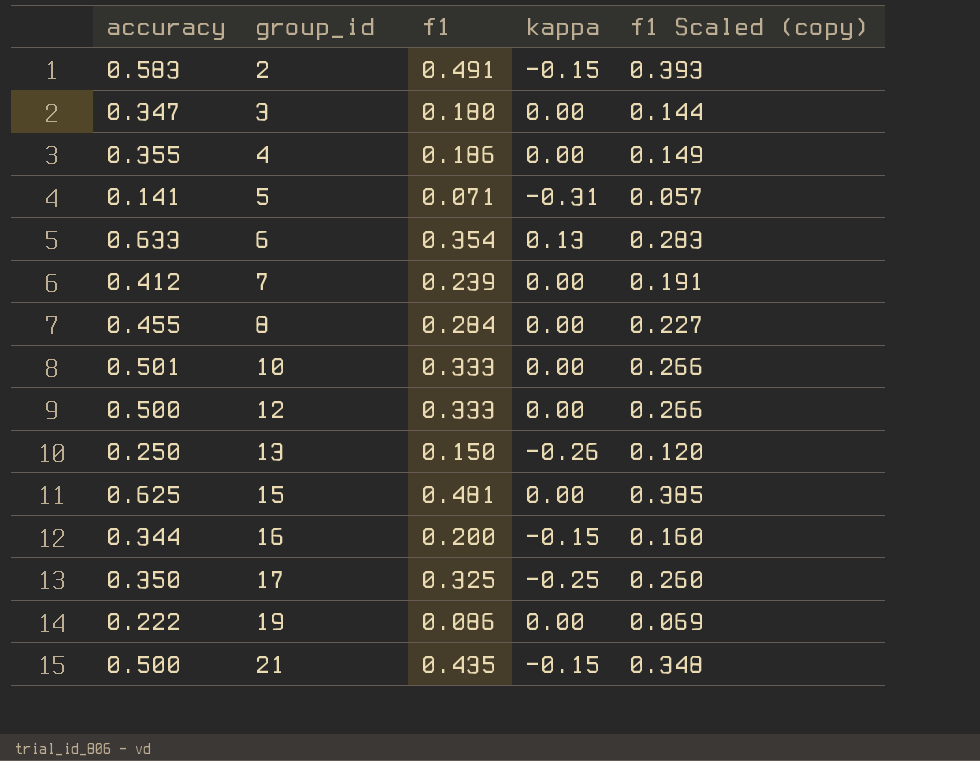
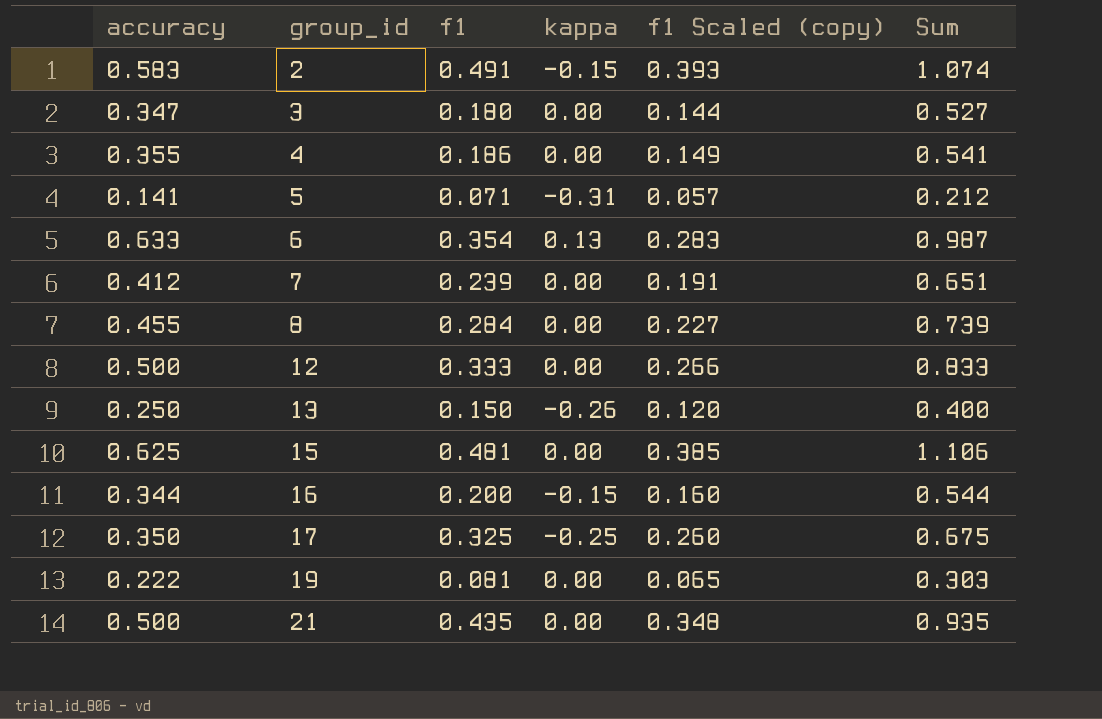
column Sum | formula: none -> [accuracy] + [f1]
row 10: 0.501 | 0.333 | 0.00 | 0.266 -> none
19 | f1: 0.086 -> 0.081
19 | f1 Scaled (copy): 0.069 -> 0.065
21 | kappa: -0.15 -> 0.00

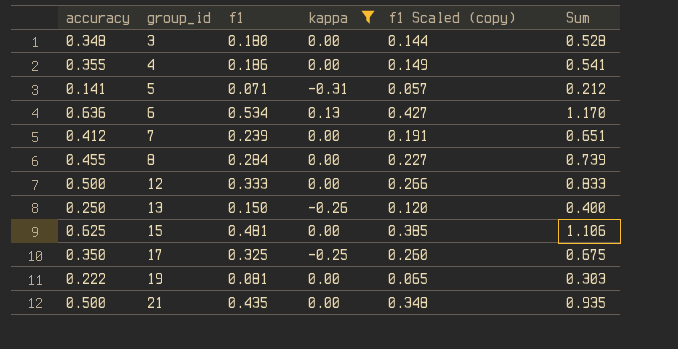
filter: none -> kappa != -0.15
3 | accuracy: 0.347 -> 0.348
3 | Sum: 0.527 -> 0.528
6 | accuracy: 0.633 -> 0.636
6 | f1: 0.354 -> 0.534
6 | f1 Scaled (copy): 0.283 -> 0.427
6 | Sum: 0.987 -> 1.170

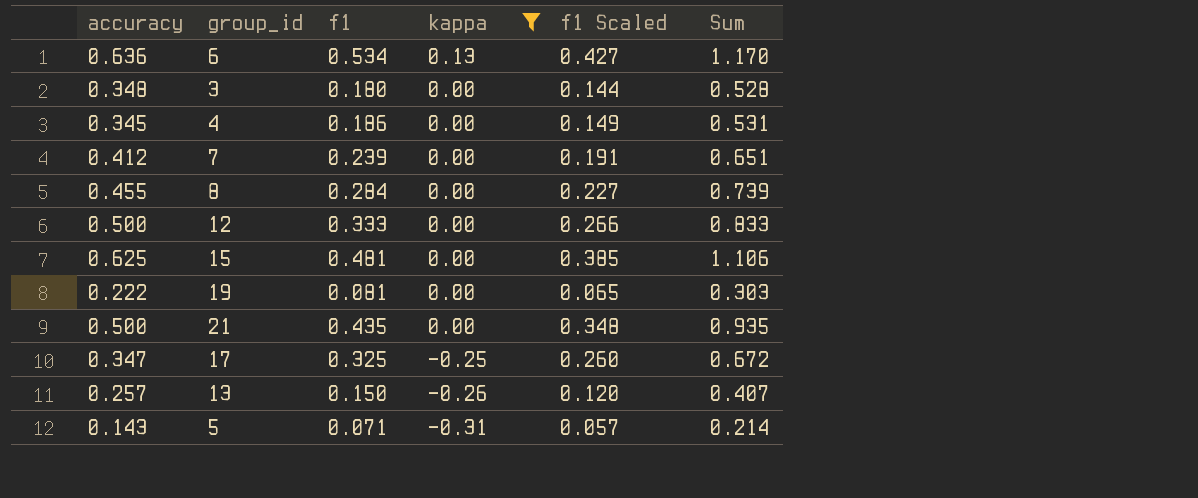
row order: group_id ascending -> kappa descending
column name: f1 Scaled (copy) -> f1 Scaled
4 | accuracy: 0.355 -> 0.345
4 | Sum: 0.541 -> 0.531
17 | accuracy: 0.350 -> 0.347
17 | Sum: 0.675 -> 0.672
13 | accuracy: 0.250 -> 0.257
13 | Sum: 0.400 -> 0.407
5 | accuracy: 0.141 -> 0.143
5 | Sum: 0.212 -> 0.214

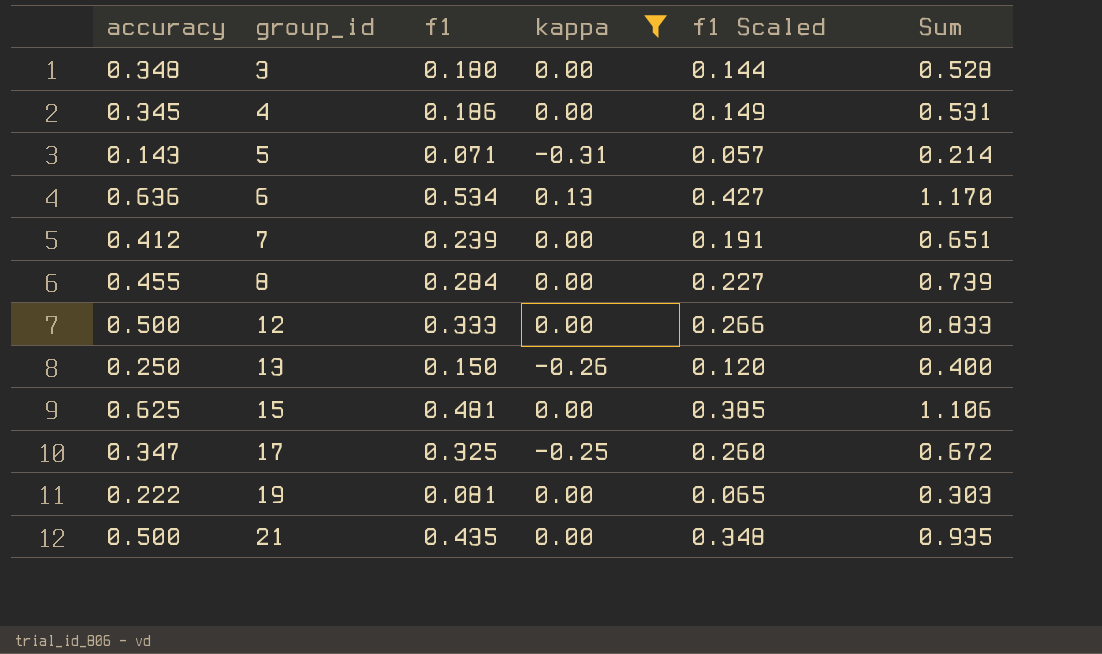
row order: kappa descending -> group_id ascending
13 | accuracy: 0.257 -> 0.250
13 | Sum: 0.407 -> 0.400

